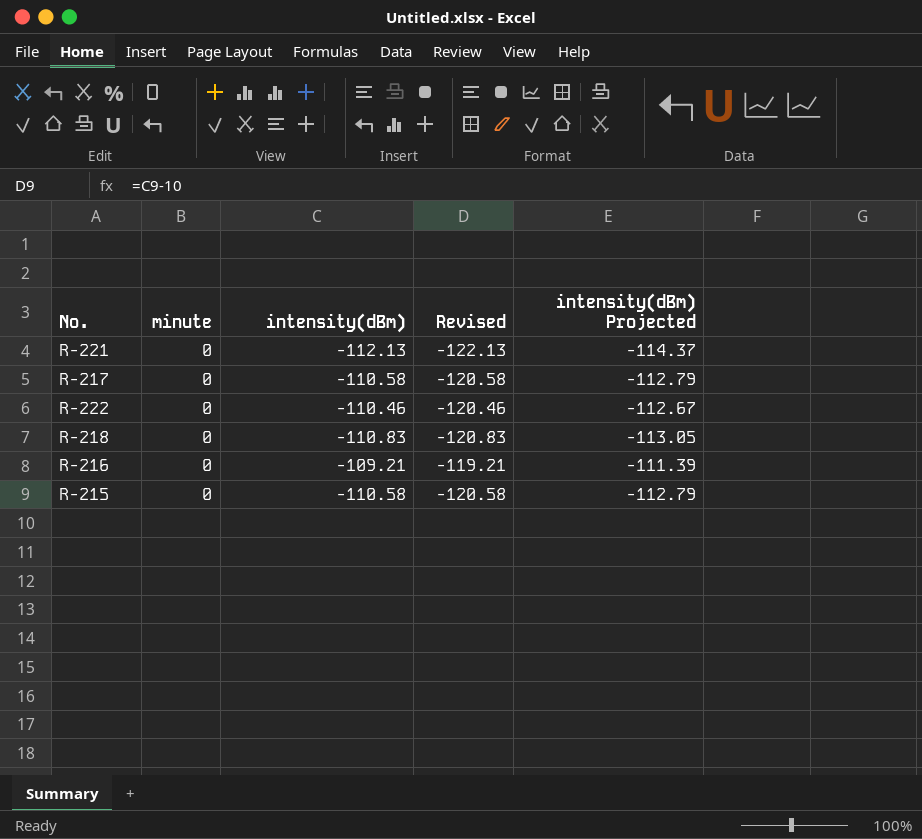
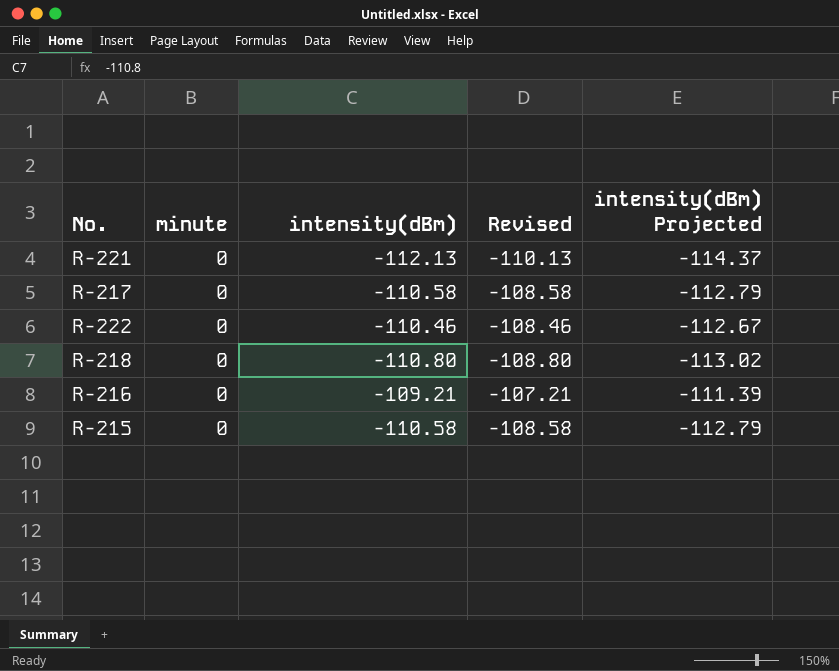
column Revised | formula: [intensity(dBm)] - 10 -> [intensity(dBm)] + 2
R-218 | intensity(dBm): -110.83 -> -110.80
R-218 | intensity(dBm) Projected: -113.05 -> -113.02

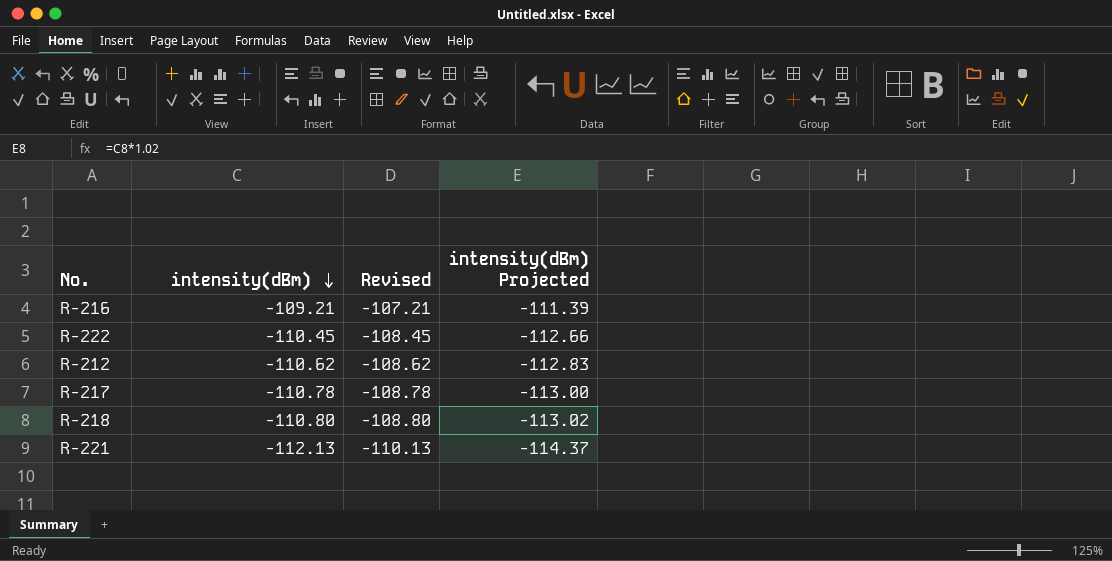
row order: none -> intensity(dBm) descending
column minute | position: 2 -> none
row R-215: 0 | -110.58 | -108.58 | -112.79 -> none
R-222 | intensity(dBm): -110.46 -> -110.45
R-222 | Revised: -108.46 -> -108.45
R-222 | intensity(dBm) Projected: -112.67 -> -112.66
row R-212: none -> -110.62 | -108.62 | -112.83
R-217 | intensity(dBm): -110.58 -> -110.78
R-217 | Revised: -108.58 -> -108.78
R-217 | intensity(dBm) Projected: -112.79 -> -113.00

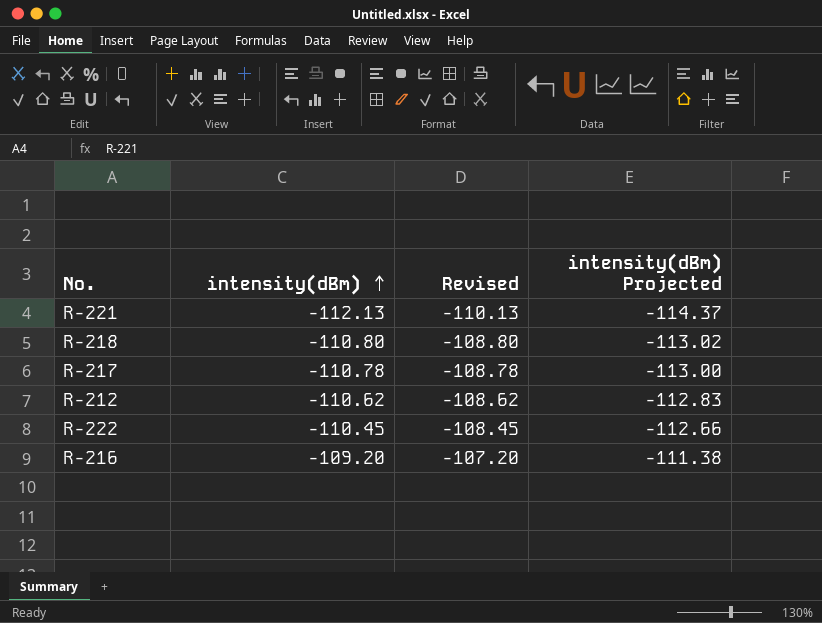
row order: intensity(dBm) descending -> intensity(dBm) ascending
R-216 | intensity(dBm): -109.21 -> -109.20
R-216 | Revised: -107.21 -> -107.20
R-216 | intensity(dBm) Projected: -111.39 -> -111.38

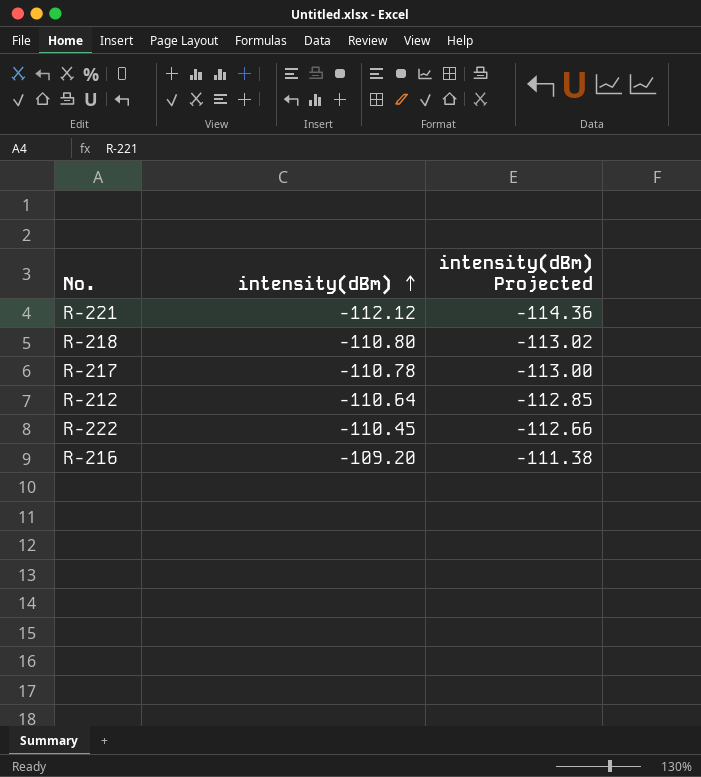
column Revised | formula: [intensity(dBm)] + 2 -> none
R-221 | intensity(dBm): -112.13 -> -112.12
R-221 | intensity(dBm) Projected: -114.37 -> -114.36
R-212 | intensity(dBm): -110.62 -> -110.64
R-212 | intensity(dBm) Projected: -112.83 -> -112.85

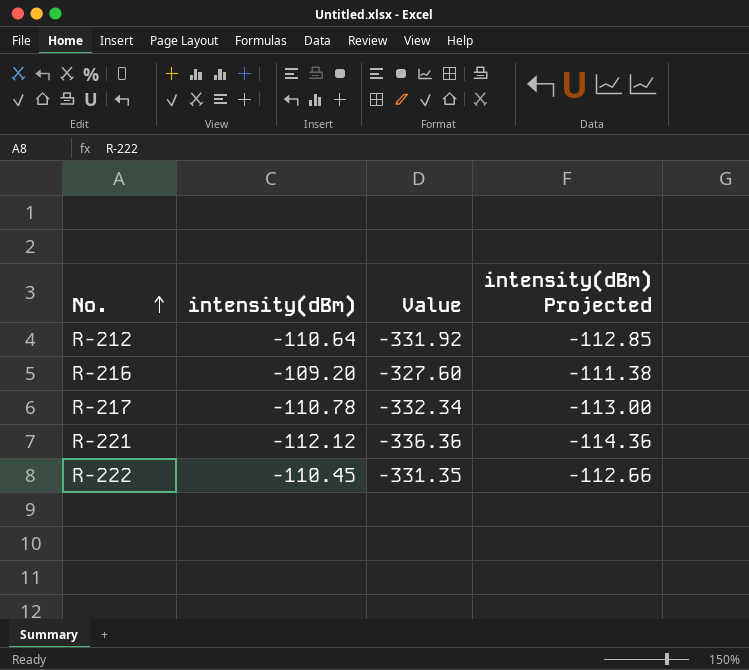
row order: intensity(dBm) ascending -> No. ascending
column Value | formula: none -> [intensity(dBm)] * 3
row R-218: -110.80 | -113.02 -> none

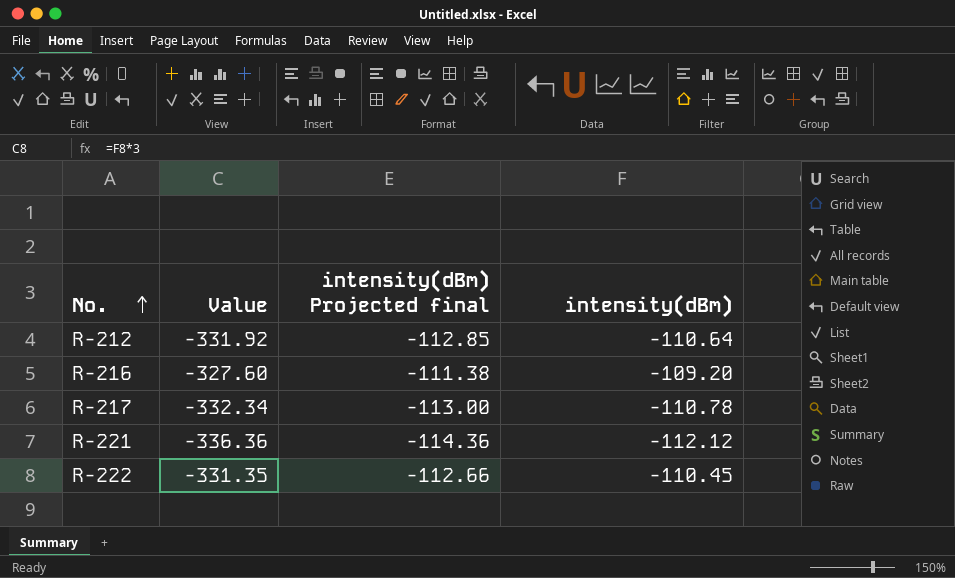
column name: intensity(dBm) Projected -> intensity(dBm) Projected final
column intensity(dBm) | position: 2 -> 4

